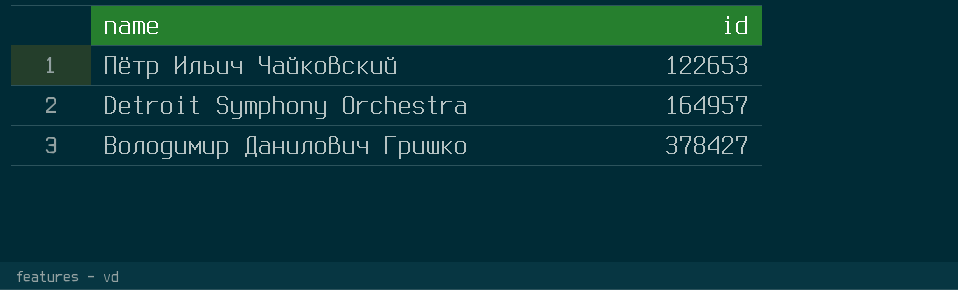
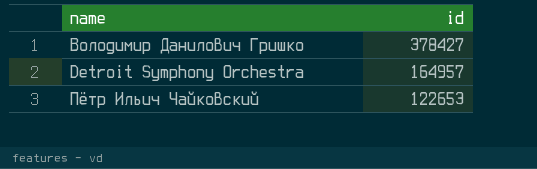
row order: id ascending -> id descending

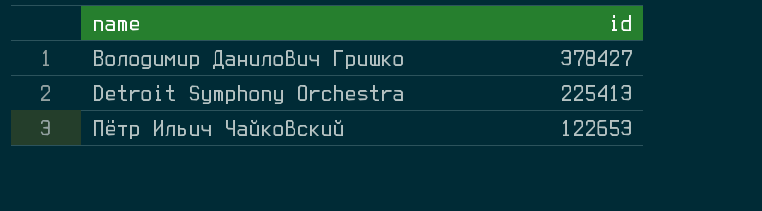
Detroit Symphony Orchestra | id: 164957 -> 225413

